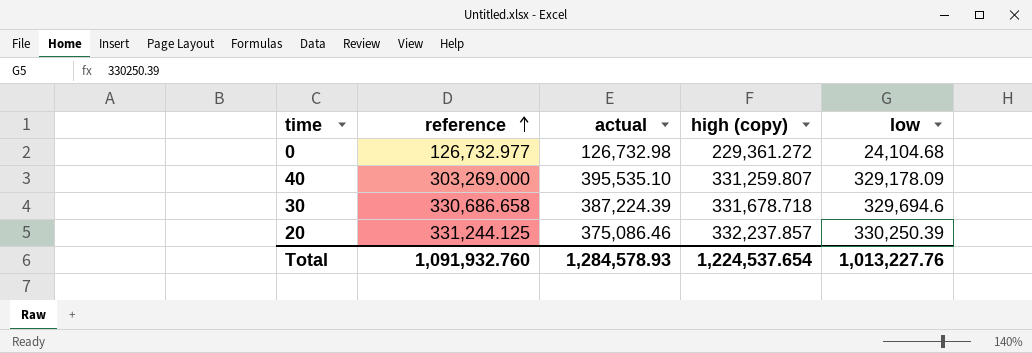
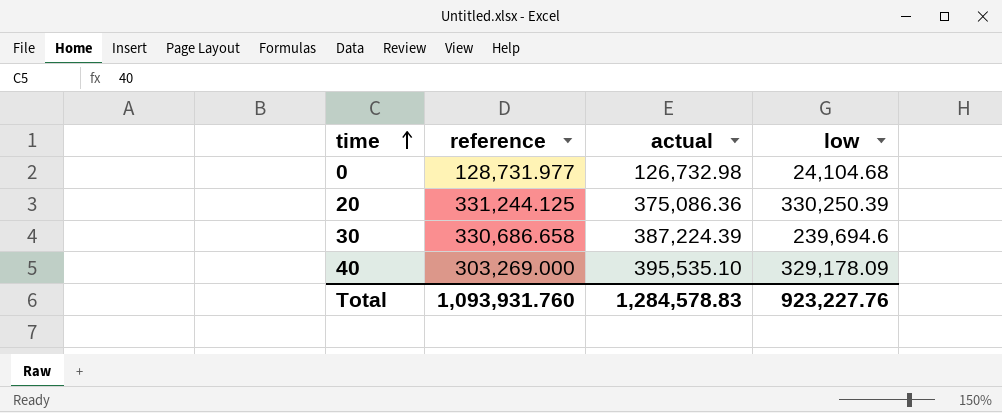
row order: reference ascending -> time ascending
column high (copy) | position: 4 -> none
0 | reference: 126,732.977 -> 128,731.977
20 | actual: 375,086.46 -> 375,086.36
30 | low: 329,694.6 -> 239,694.6
Total | reference: 1,091,932.760 -> 1,093,931.760
Total | actual: 1,284,578.93 -> 1,284,578.83
Total | low: 1,013,227.76 -> 923,227.76

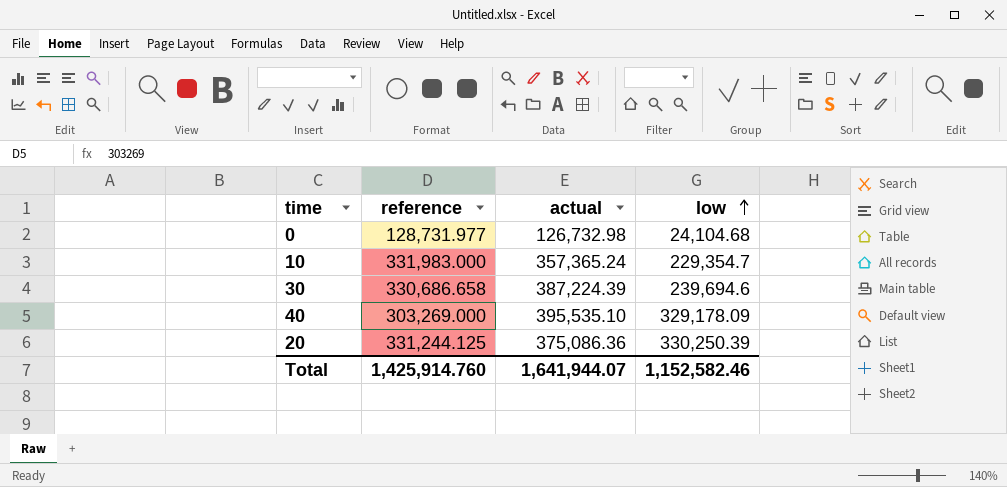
row order: time ascending -> low ascending
row 10: none -> 331,983.000 | 357,365.24 | 229,354.7
Total | reference: 1,093,931.760 -> 1,425,914.760
Total | actual: 1,284,578.83 -> 1,641,944.07
Total | low: 923,227.76 -> 1,152,582.46

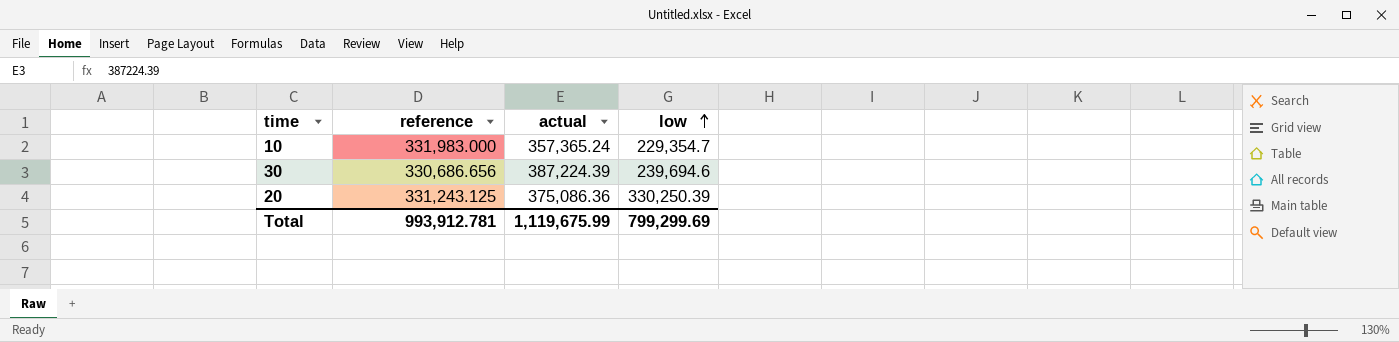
row 0: 128,731.977 | 126,732.98 | 24,104.68 -> none
row 40: 303,269.000 | 395,535.10 | 329,178.09 -> none
30 | reference: 330,686.658 -> 330,686.656
20 | reference: 331,244.125 -> 331,243.125
Total | reference: 1,425,914.760 -> 993,912.781
Total | actual: 1,641,944.07 -> 1,119,675.99
Total | low: 1,152,582.46 -> 799,299.69

